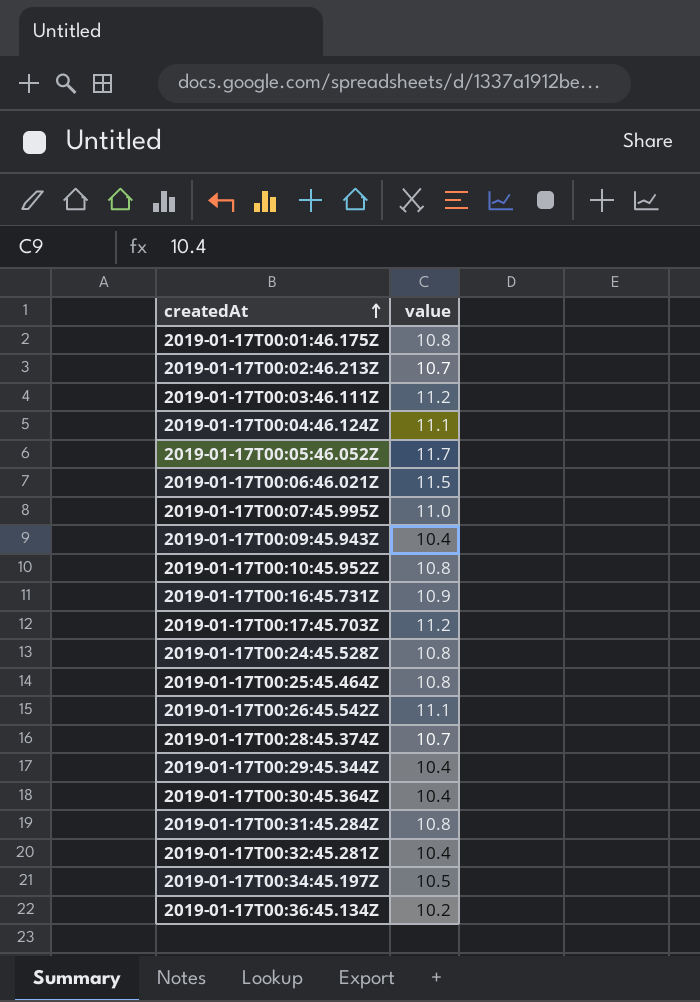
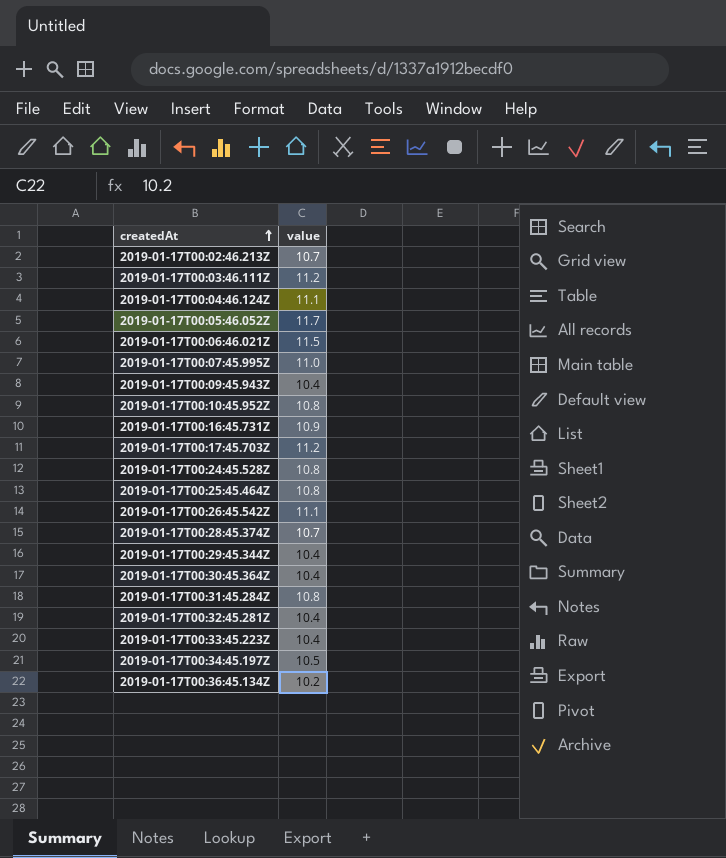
row 2019-01-17T00:01:46.175Z: 10.8 -> none
row 2019-01-17T00:33:45.223Z: none -> 10.4

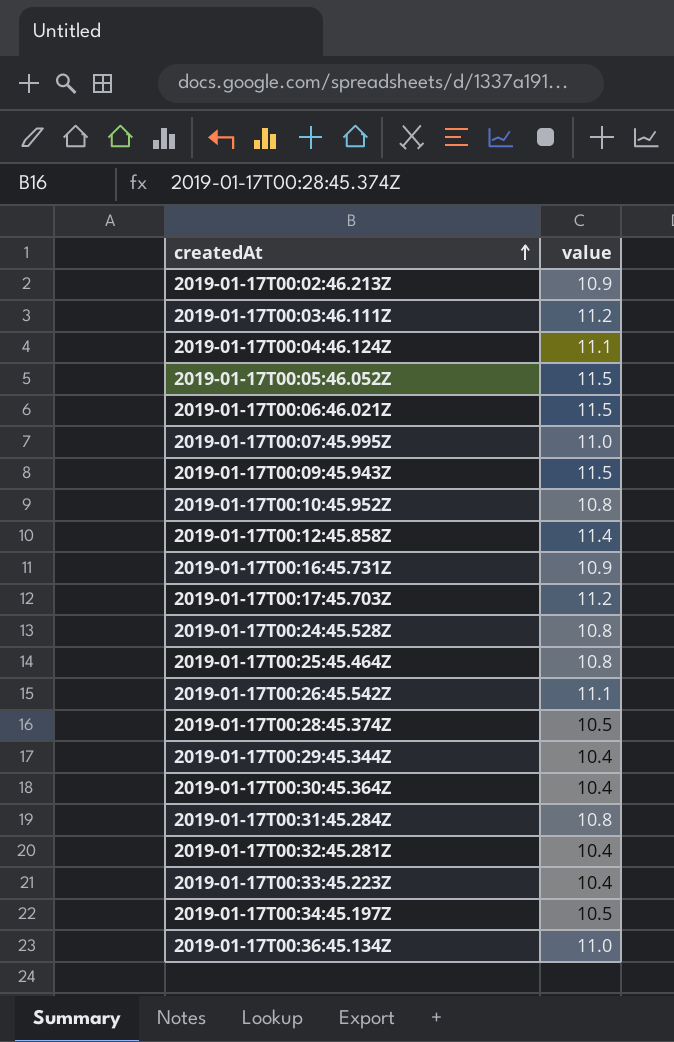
2019-01-17T00:02:46.213Z | value: 10.7 -> 10.9
2019-01-17T00:05:46.052Z | value: 11.7 -> 11.5
2019-01-17T00:09:45.943Z | value: 10.4 -> 11.5
row 2019-01-17T00:12:45.858Z: none -> 11.4
2019-01-17T00:28:45.374Z | value: 10.7 -> 10.5
2019-01-17T00:36:45.134Z | value: 10.2 -> 11.0

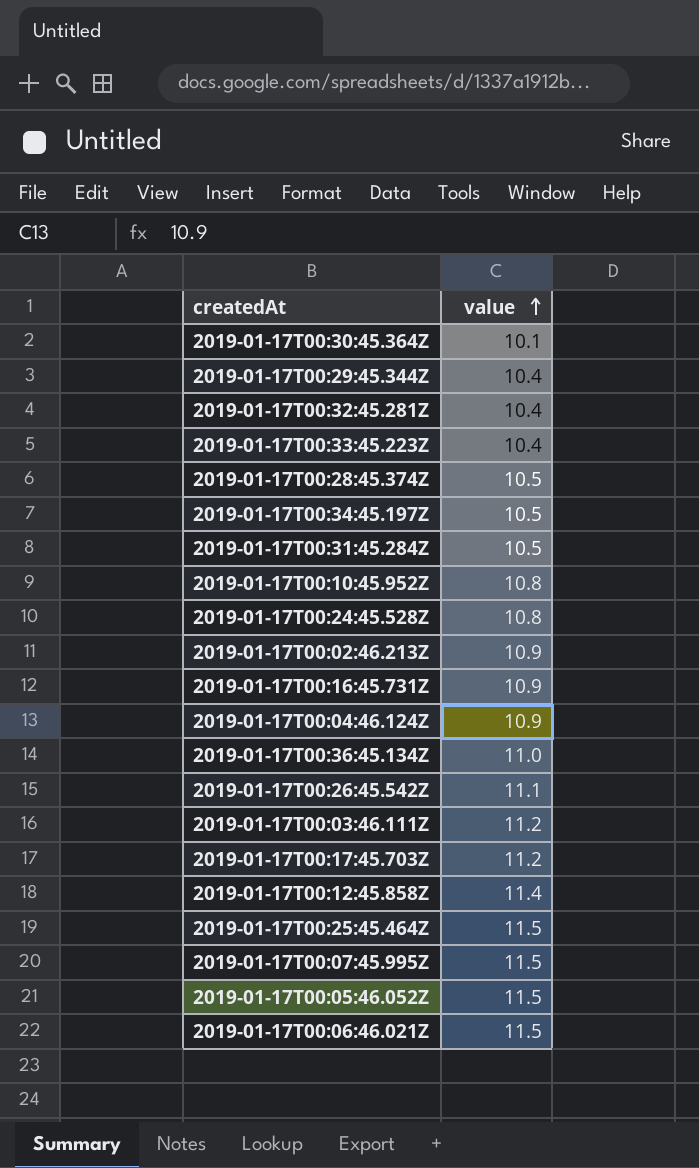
row order: createdAt ascending -> value ascending
row 2019-01-17T00:09:45.943Z: 11.5 -> none
2019-01-17T00:30:45.364Z | value: 10.4 -> 10.1
2019-01-17T00:31:45.284Z | value: 10.8 -> 10.5
2019-01-17T00:04:46.124Z | value: 11.1 -> 10.9
2019-01-17T00:25:45.464Z | value: 10.8 -> 11.5
2019-01-17T00:07:45.995Z | value: 11.0 -> 11.5

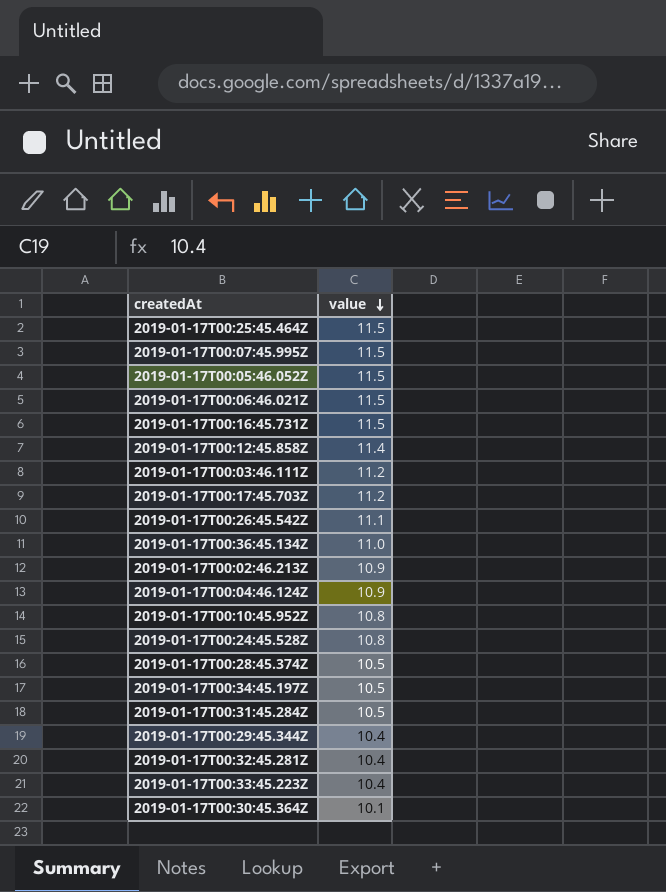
row order: value ascending -> value descending
2019-01-17T00:16:45.731Z | value: 10.9 -> 11.5

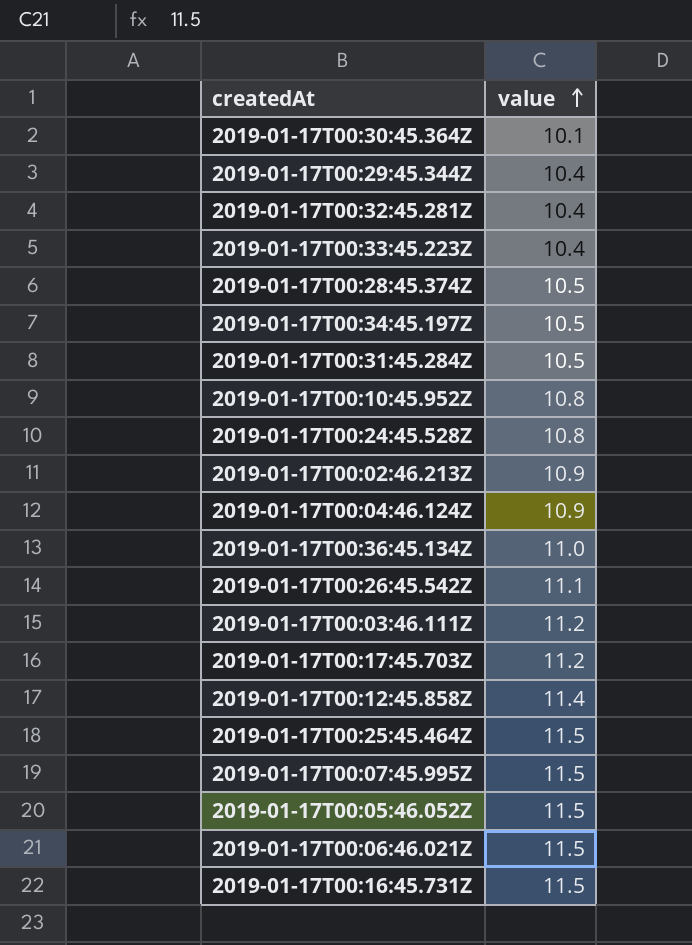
row order: value descending -> value ascending

